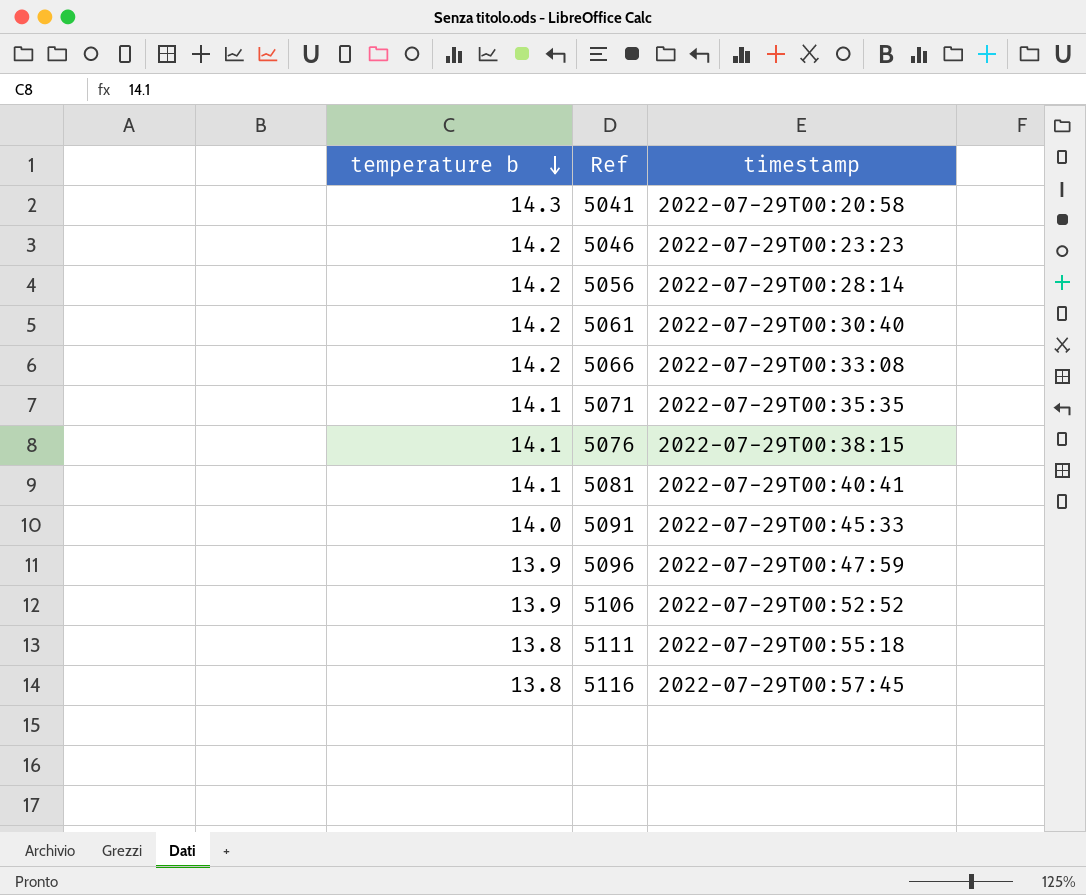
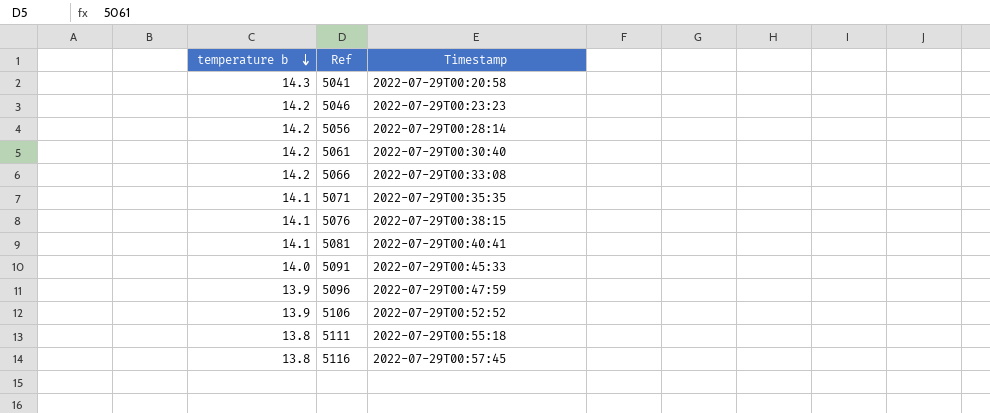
column name: timestamp -> Timestamp

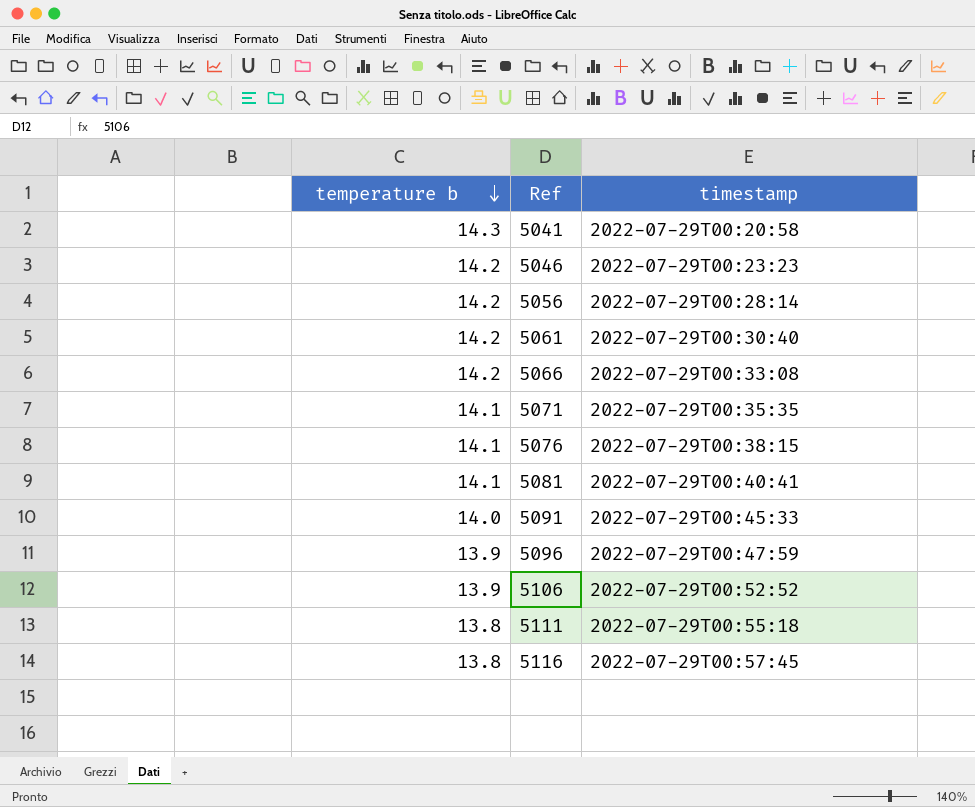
column name: Timestamp -> timestamp

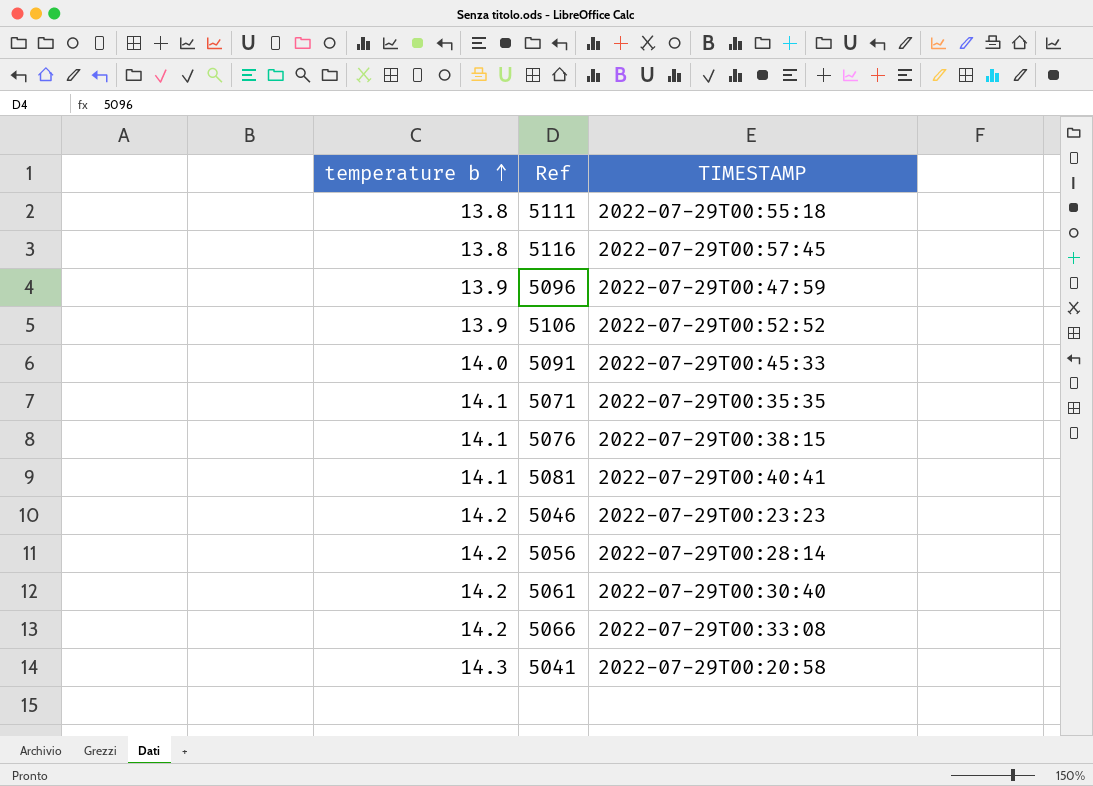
row order: temperature b descending -> temperature b ascending
column name: timestamp -> TIMESTAMP

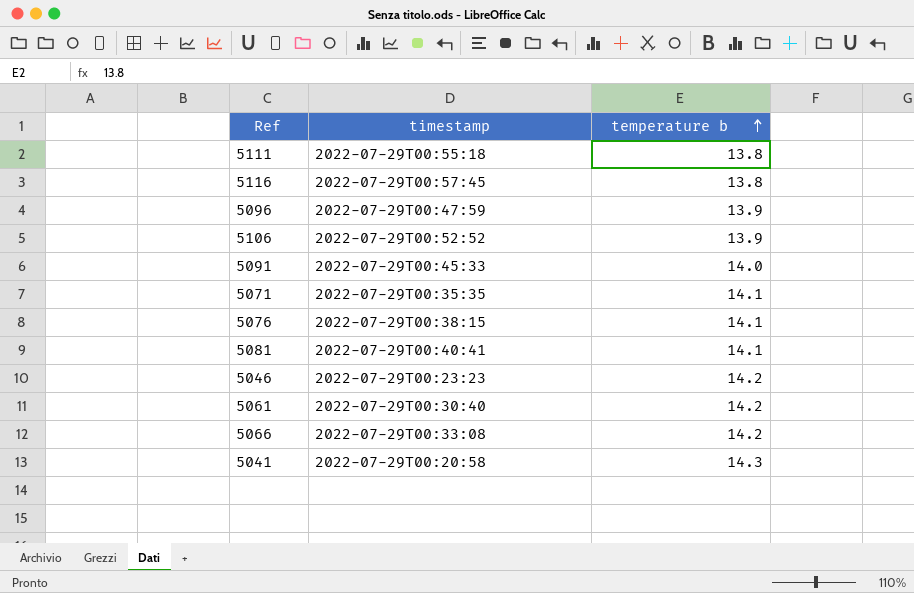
column name: TIMESTAMP -> timestamp
column temperature b | position: 1 -> 3
row 5056: 14.2 | 2022-07-29T00:28:14 -> none

